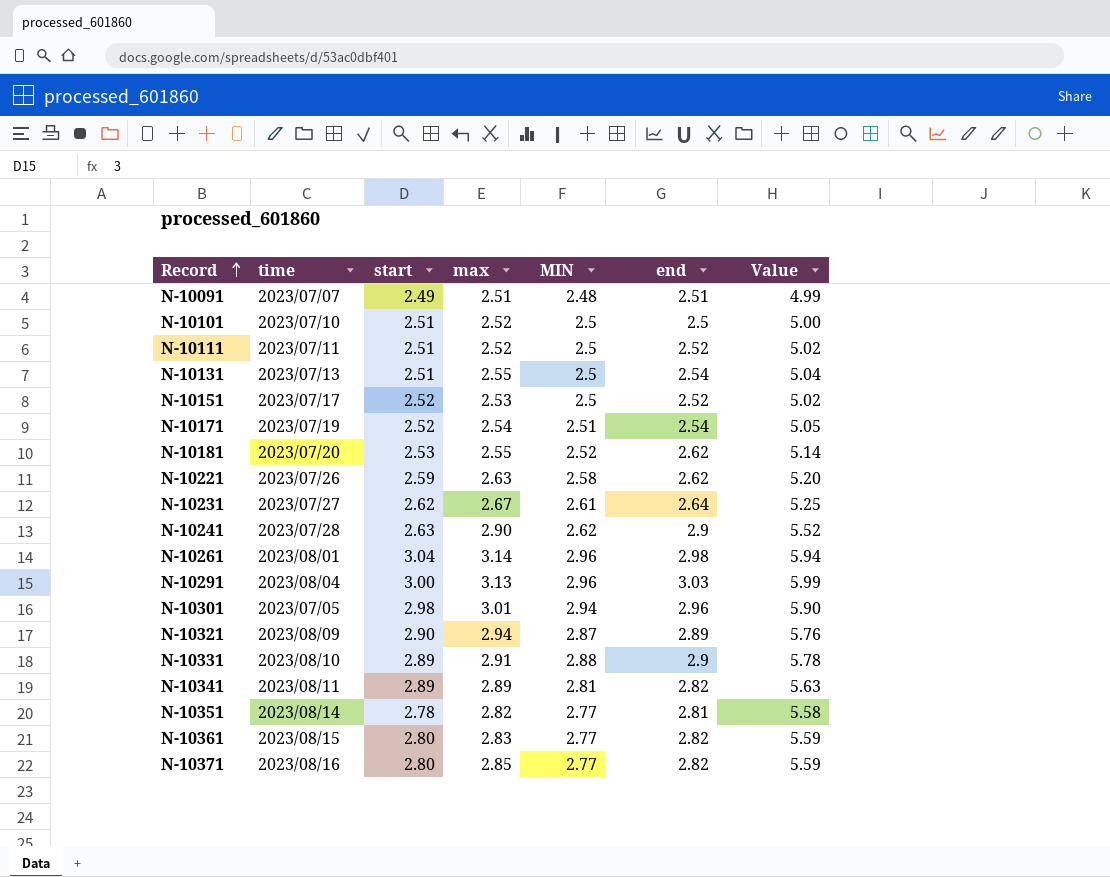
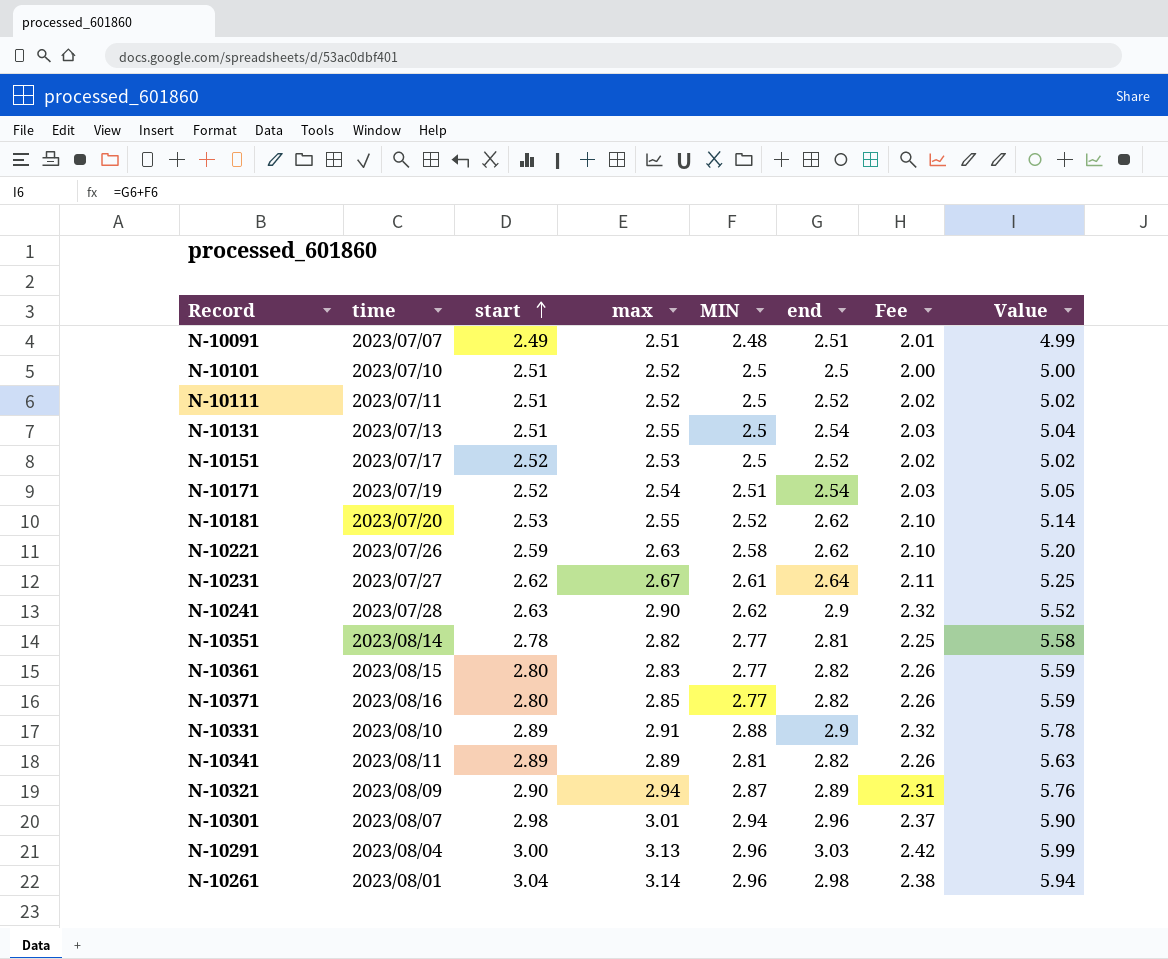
row order: Record ascending -> start ascending
column Fee | formula: none -> [end] * 0.8
N-10301 | time: 2023/07/05 -> 2023/08/07

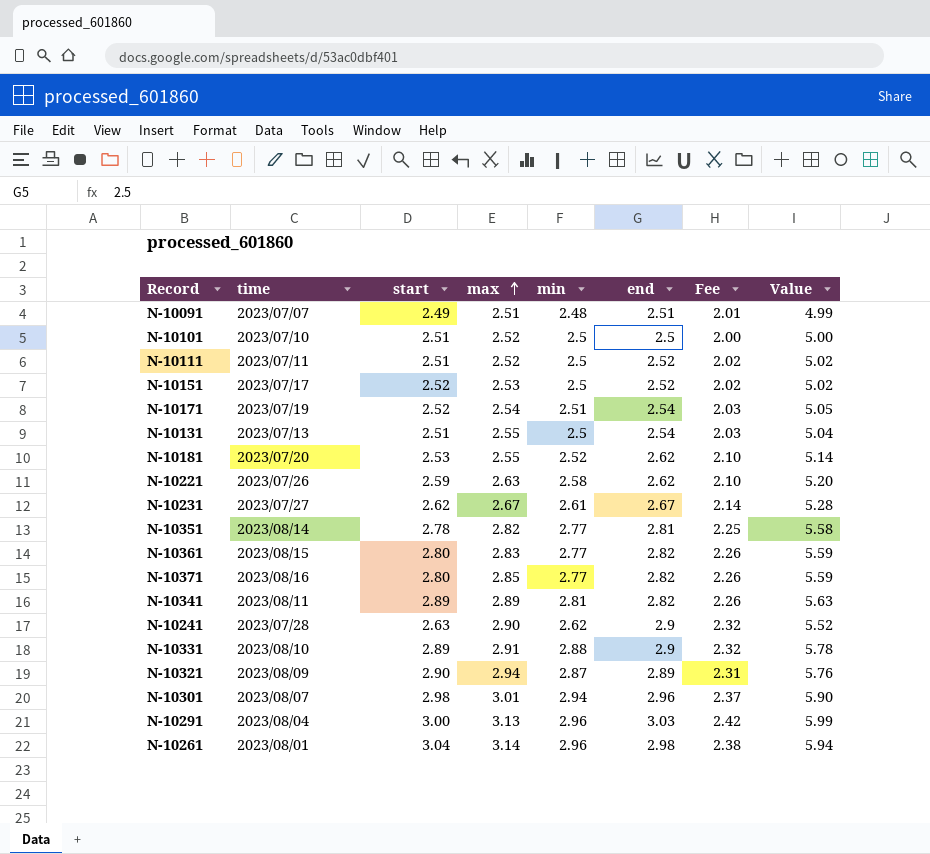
row order: start ascending -> max ascending
column name: MIN -> min
N-10231 | end: 2.64 -> 2.67
N-10231 | Fee: 2.11 -> 2.14
N-10231 | Value: 5.25 -> 5.28

